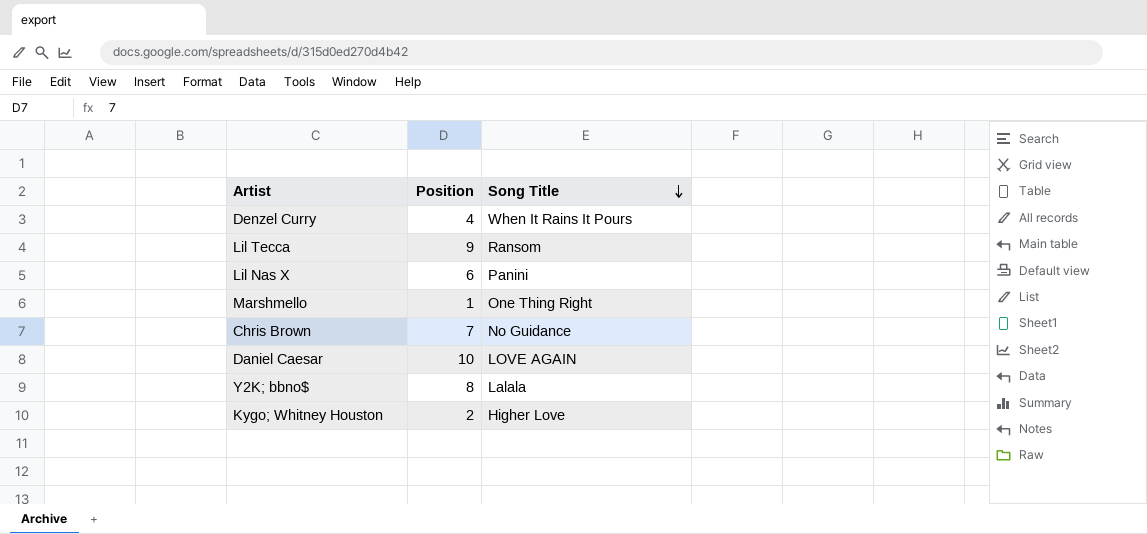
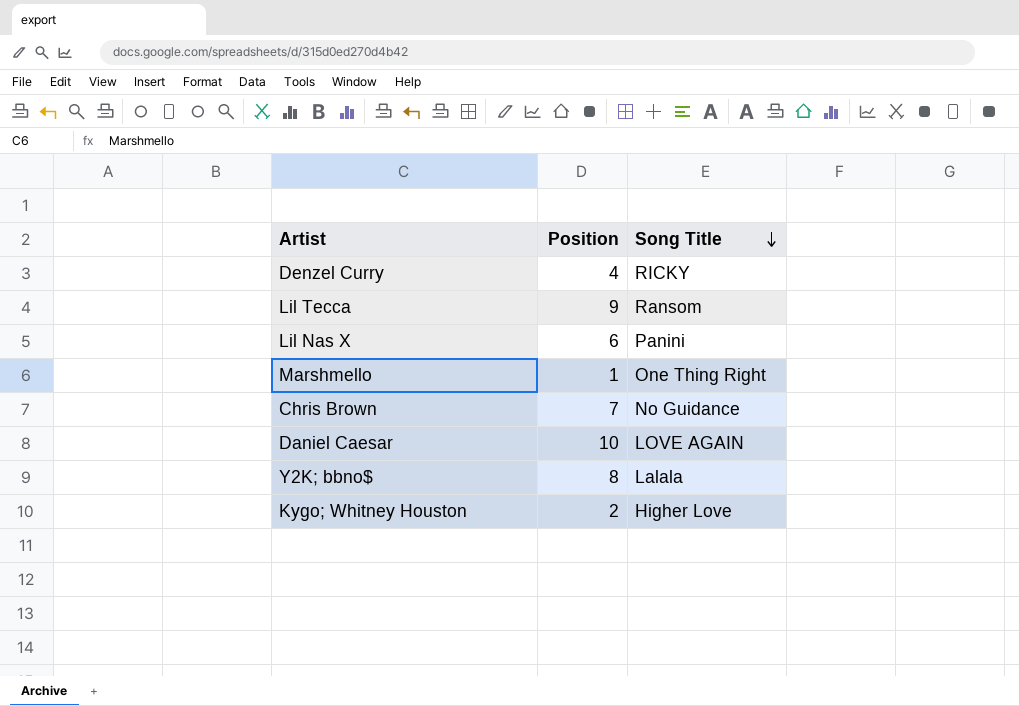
Denzel Curry | Song Title: When It Rains It Pours -> RICKY

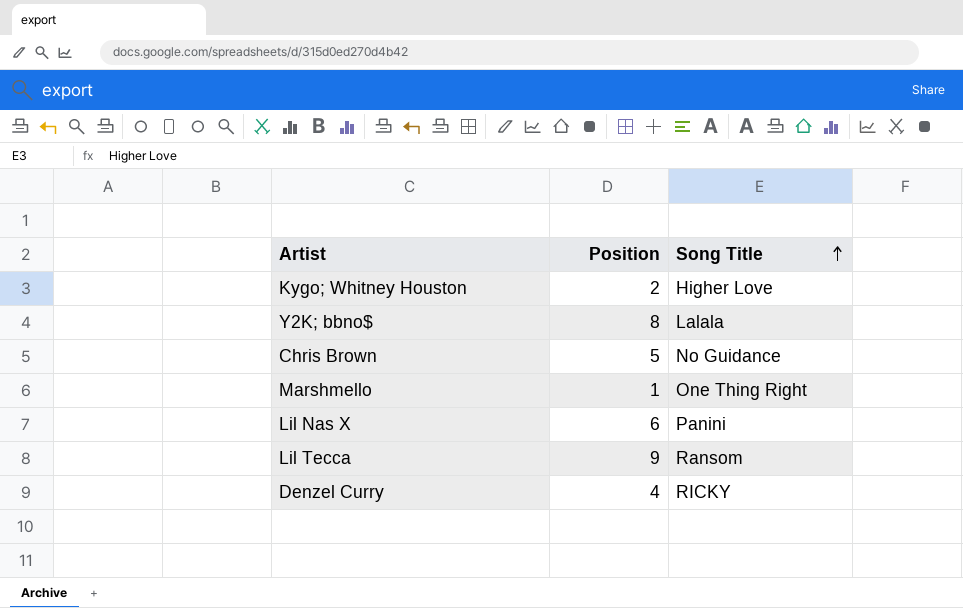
row order: Song Title descending -> Song Title ascending
row Daniel Caesar: 10 | LOVE AGAIN -> none
Chris Brown | Position: 7 -> 5

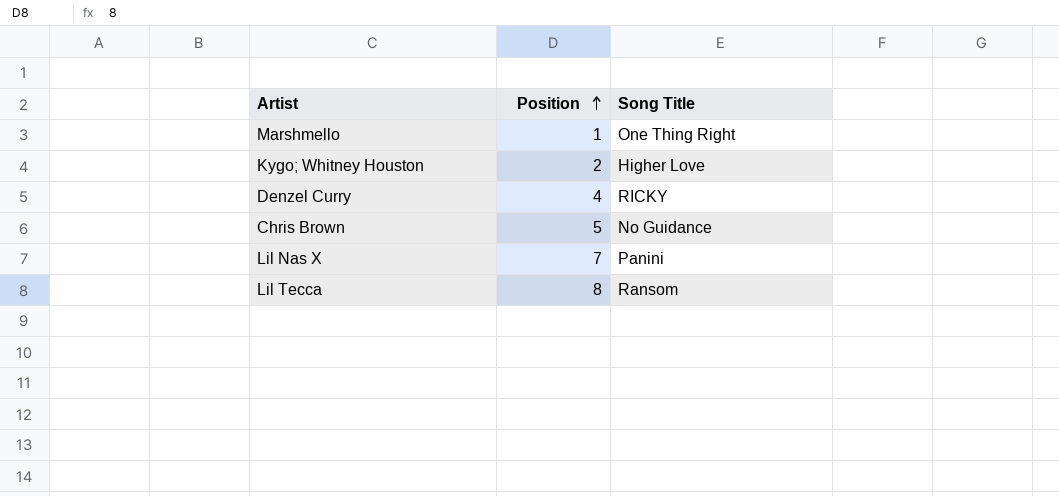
row order: Song Title ascending -> Position ascending
row Y2K; bbno$: 8 | Lalala -> none
Lil Nas X | Position: 6 -> 7
Lil Tecca | Position: 9 -> 8

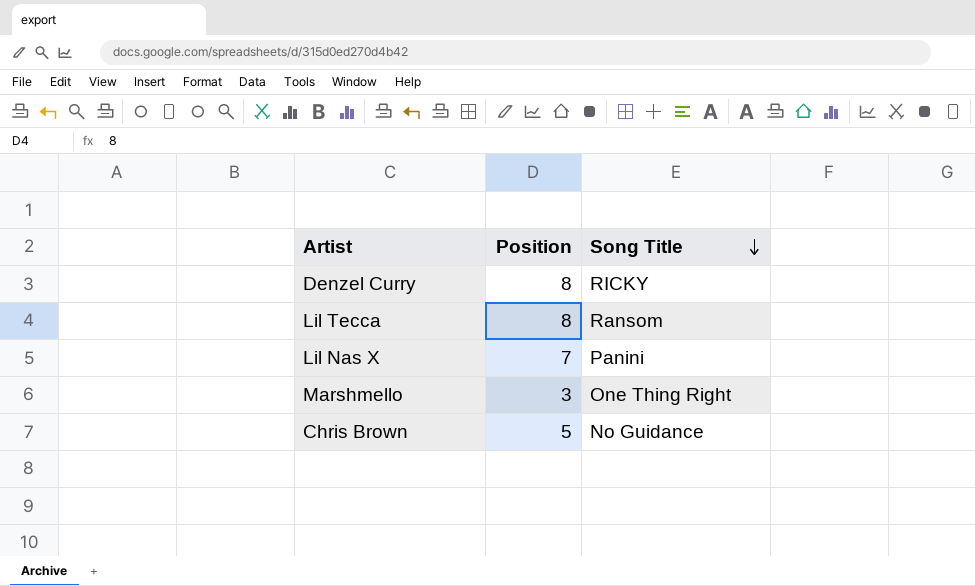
row order: Position ascending -> Song Title descending
row Kygo; Whitney Houston: 2 | Higher Love -> none
Denzel Curry | Position: 4 -> 8
Marshmello | Position: 1 -> 3

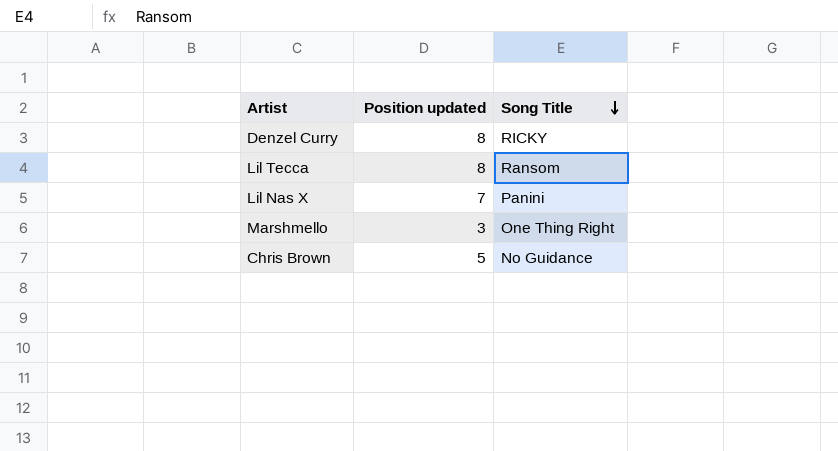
column name: Position -> Position updated

